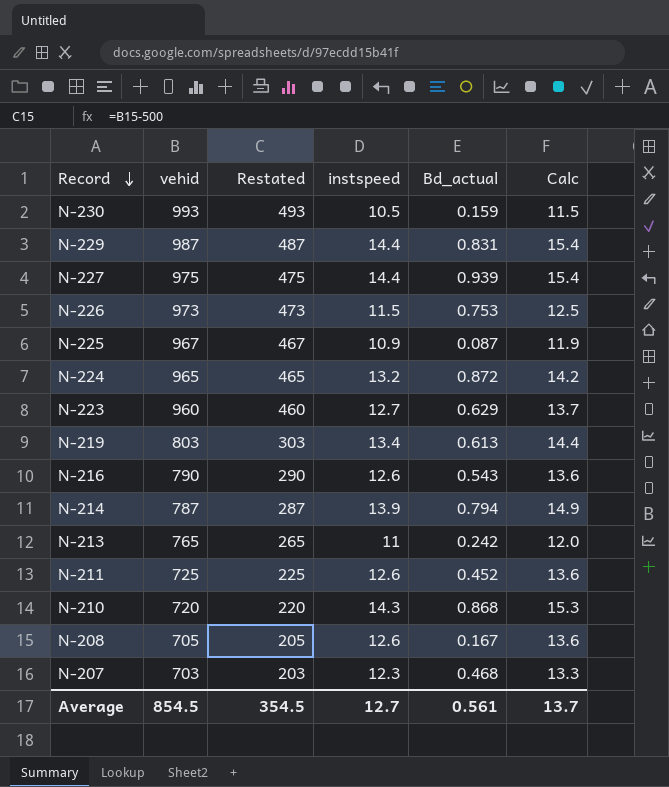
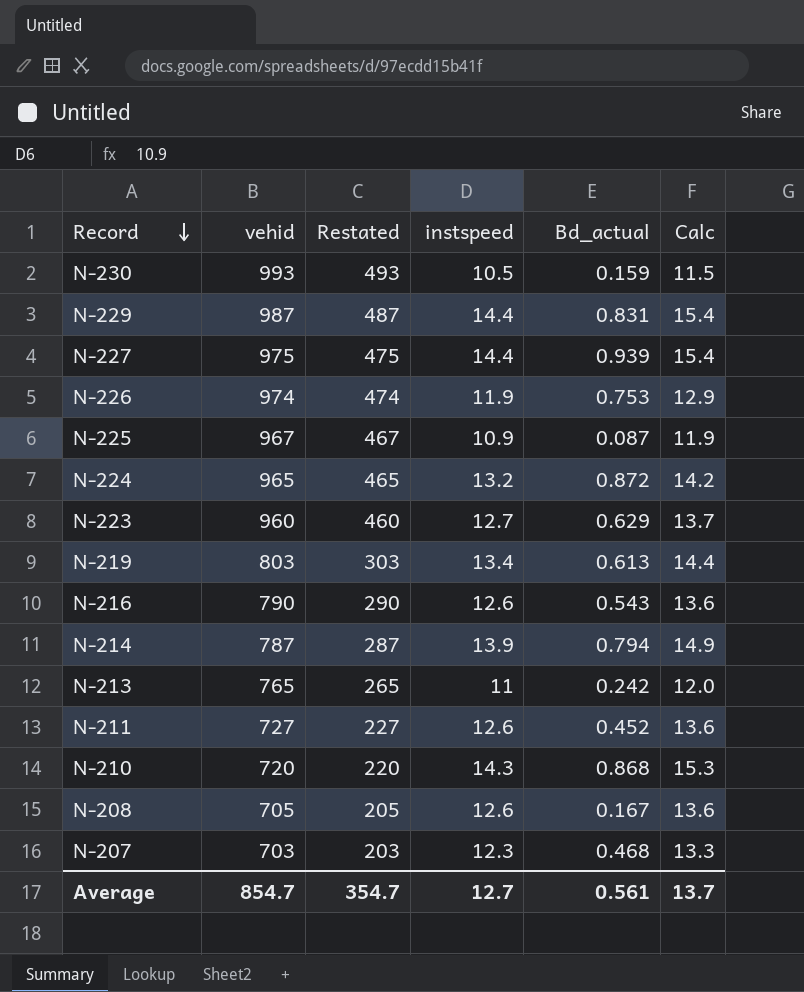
N-226 | vehid: 973 -> 974
N-226 | Restated: 473 -> 474
N-226 | instspeed: 11.5 -> 11.9
N-226 | Calc: 12.5 -> 12.9
N-211 | vehid: 725 -> 727
N-211 | Restated: 225 -> 227
Average | vehid: 854.5 -> 854.7
Average | Restated: 354.5 -> 354.7

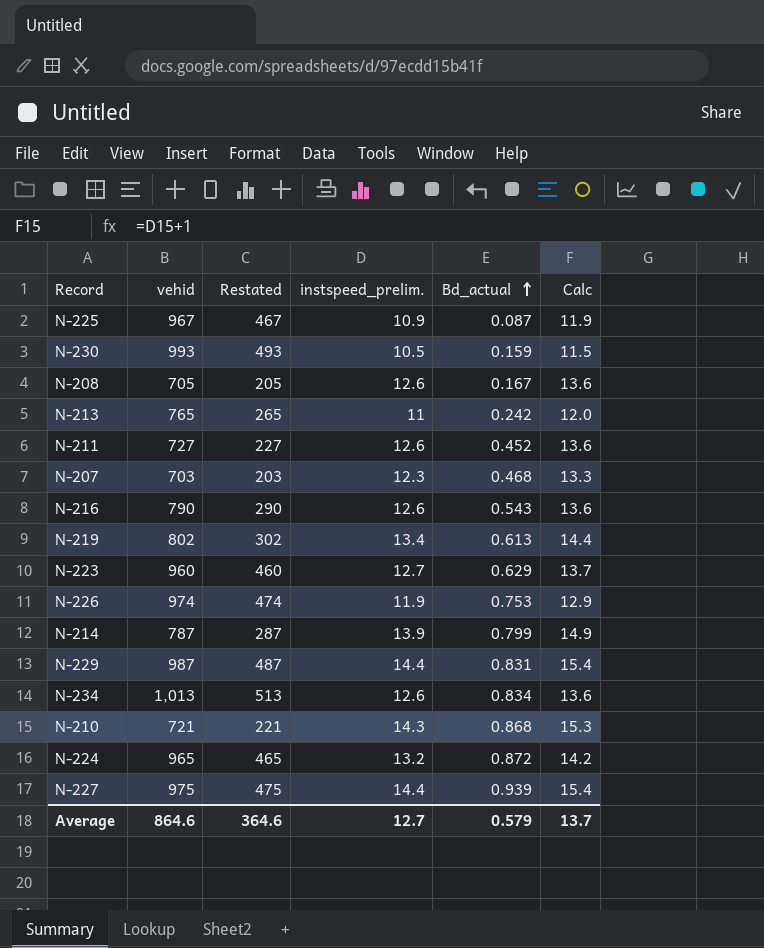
row order: Record descending -> Bd_actual ascending
column name: instspeed -> instspeed_prelim.
N-219 | vehid: 803 -> 802
N-219 | Restated: 303 -> 302
N-214 | Bd_actual: 0.794 -> 0.799
row N-234: none -> 1,013 | 513 | 12.6 | 0.834 | 13.6
N-210 | vehid: 720 -> 721
N-210 | Restated: 220 -> 221
Average | vehid: 854.7 -> 864.6
Average | Restated: 354.7 -> 364.6
Average | Bd_actual: 0.561 -> 0.579

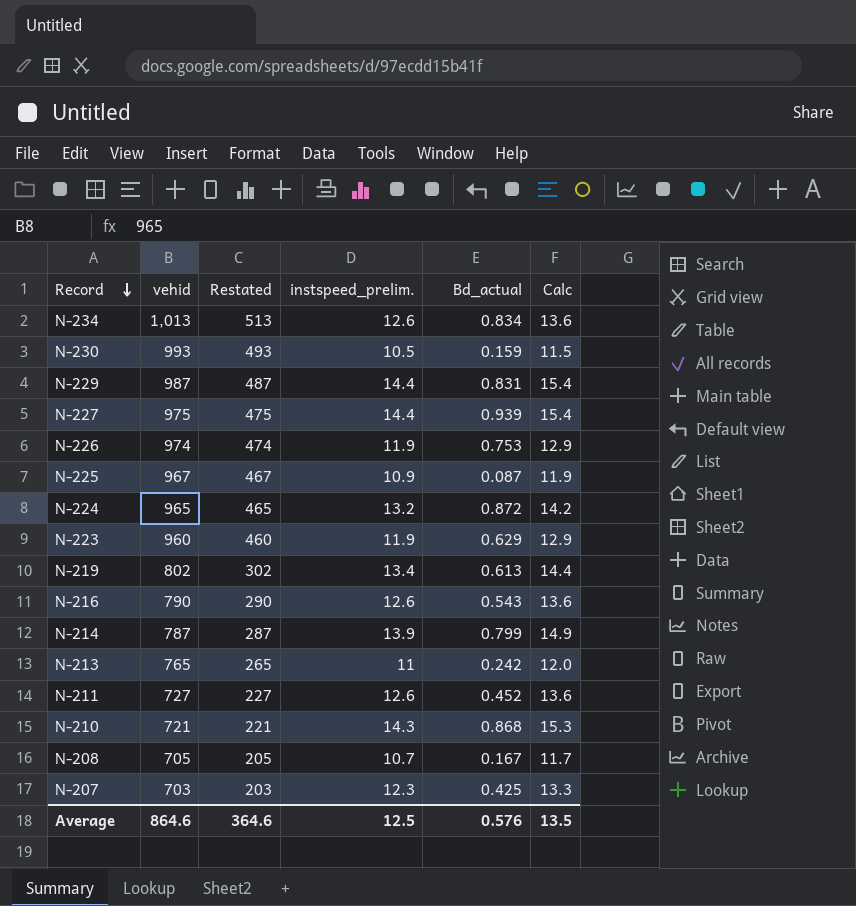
row order: Bd_actual ascending -> Record descending
N-223 | instspeed_prelim.: 12.7 -> 11.9
N-223 | Calc: 13.7 -> 12.9
N-208 | instspeed_prelim.: 12.6 -> 10.7
N-208 | Calc: 13.6 -> 11.7
N-207 | Bd_actual: 0.468 -> 0.425
Average | instspeed_prelim.: 12.7 -> 12.5
Average | Bd_actual: 0.579 -> 0.576
Average | Calc: 13.7 -> 13.5

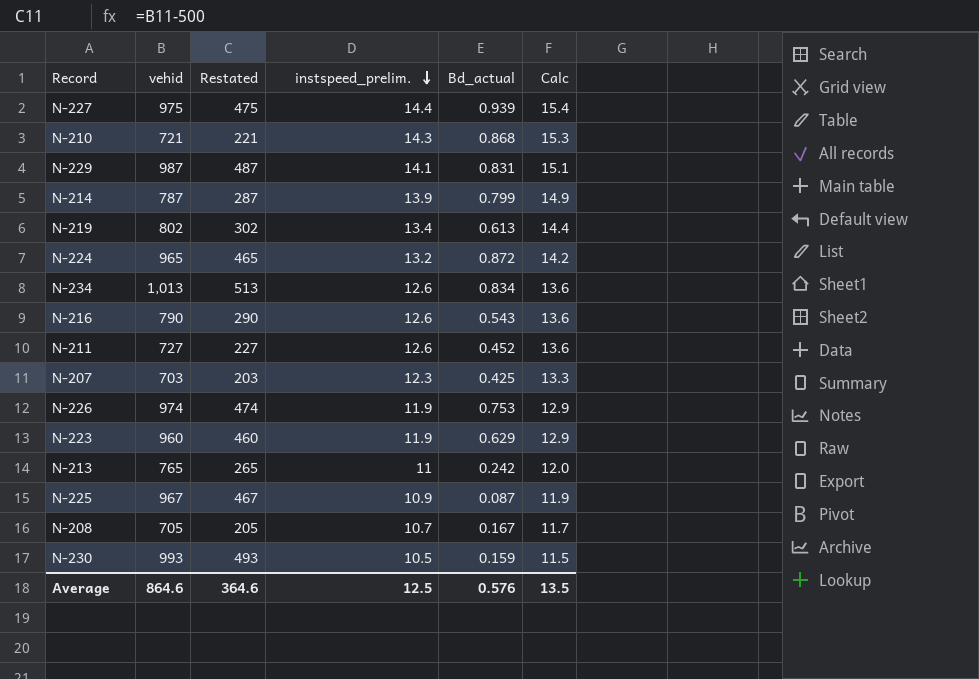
row order: Record descending -> instspeed_prelim. descending
N-229 | instspeed_prelim.: 14.4 -> 14.1
N-229 | Calc: 15.4 -> 15.1

